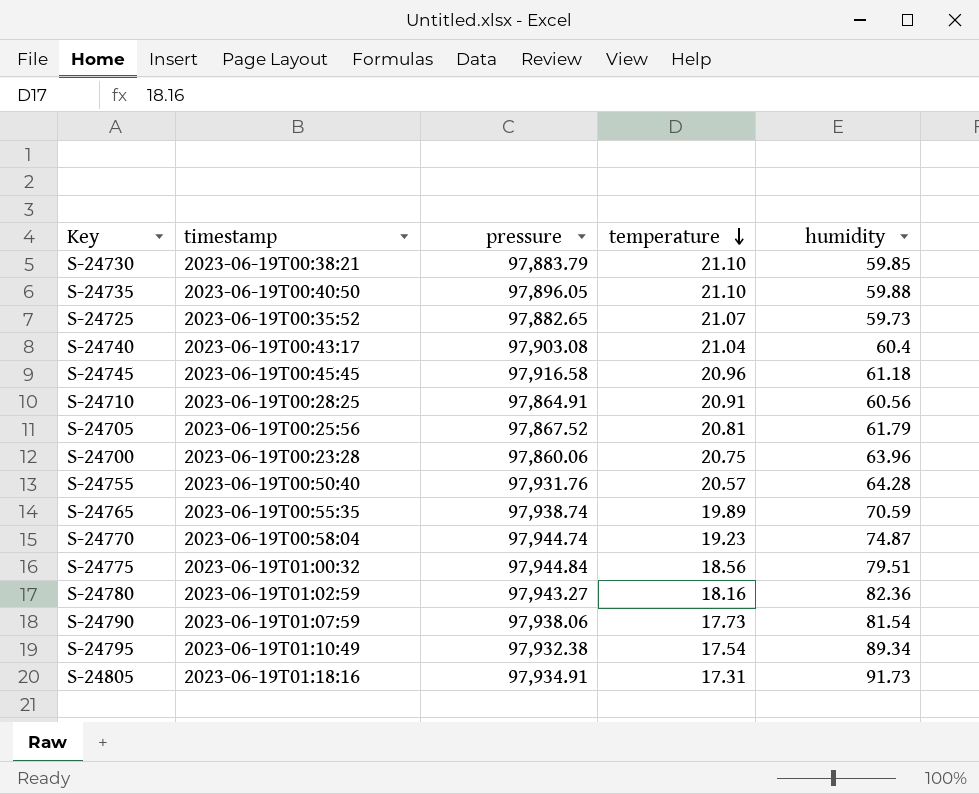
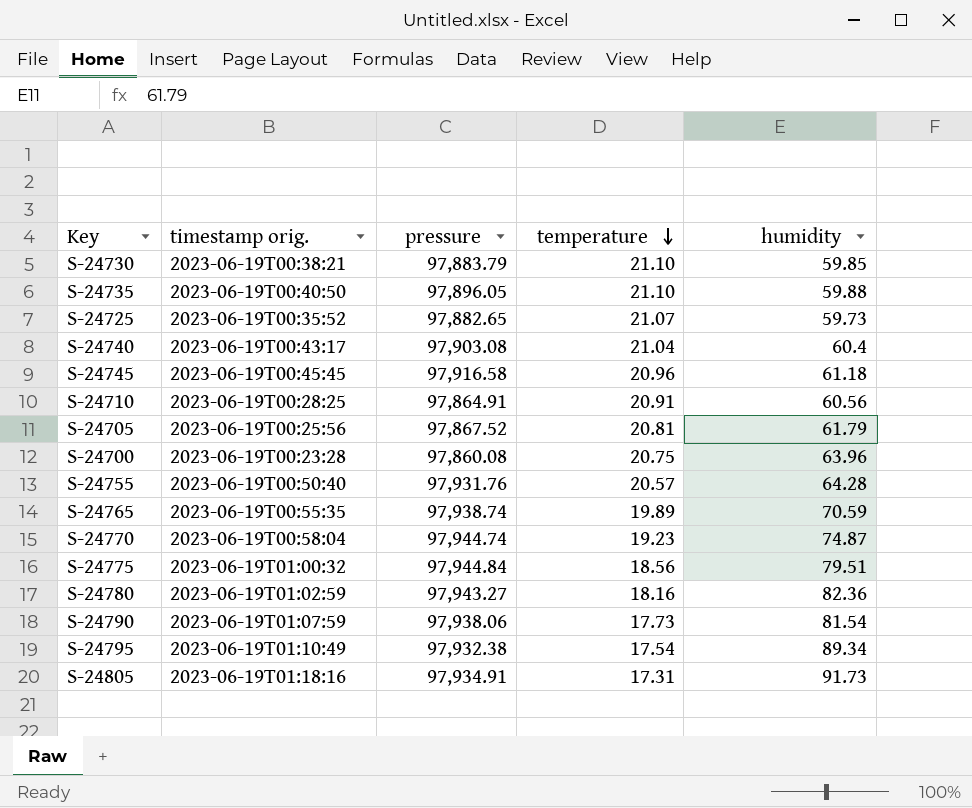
column name: timestamp -> timestamp orig.
S-24700 | pressure: 97,860.06 -> 97,860.08

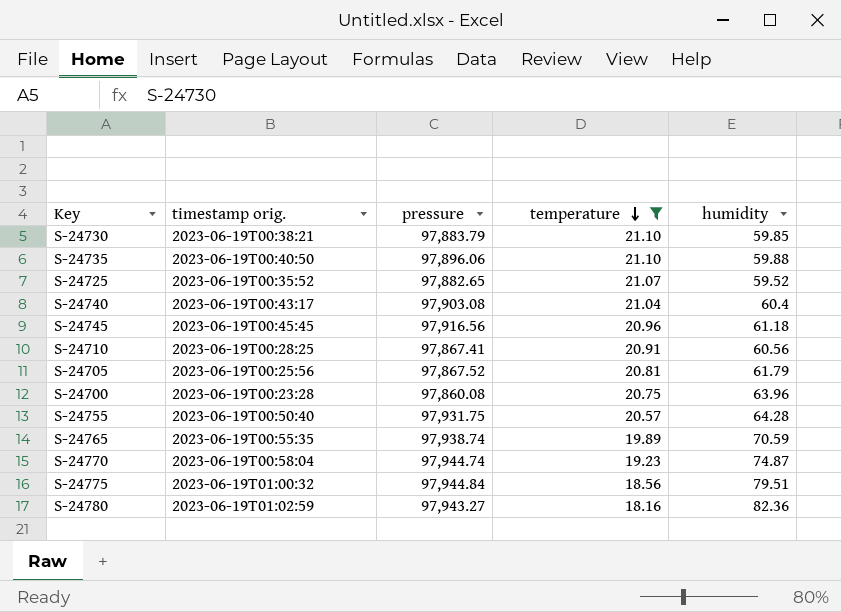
filter: none -> temperature >= 18.16
S-24735 | pressure: 97,896.05 -> 97,896.06
S-24725 | humidity: 59.73 -> 59.52
S-24745 | pressure: 97,916.58 -> 97,916.56
S-24710 | pressure: 97,864.91 -> 97,867.41
S-24755 | pressure: 97,931.76 -> 97,931.75

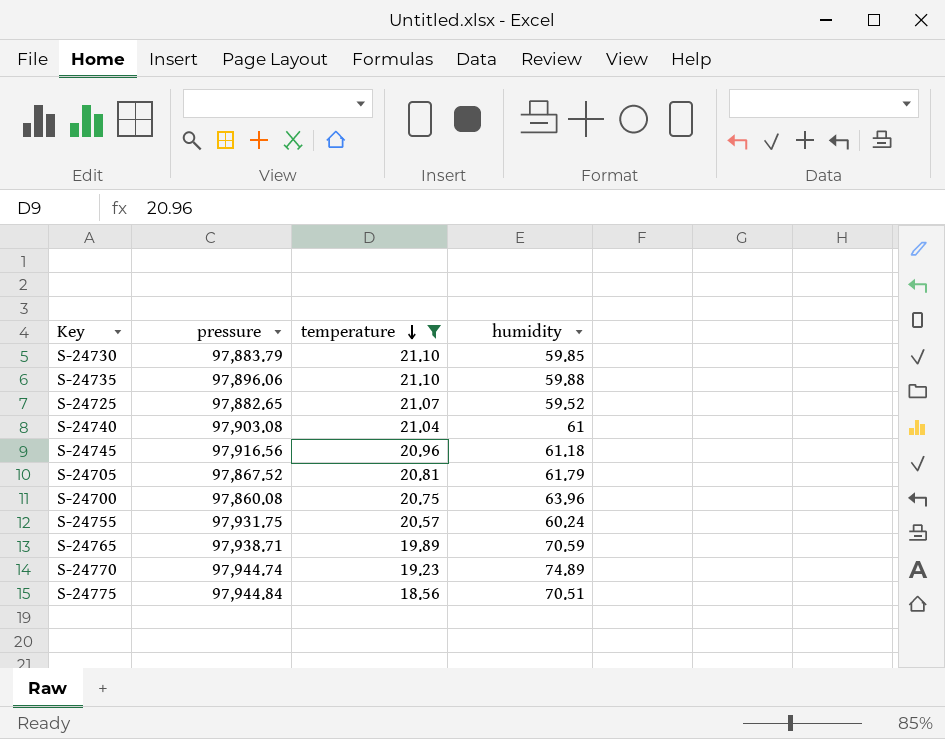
column timestamp orig. | position: 2 -> none
row S-24710: 2023-06-19T00:28:25 | 97,867.41 | 20.91 | 60.56 -> none
row S-24780: 2023-06-19T01:02:59 | 97,943.27 | 18.16 | 82.36 -> none
S-24740 | humidity: 60.4 -> 61
S-24755 | humidity: 64.28 -> 60.24
S-24765 | pressure: 97,938.74 -> 97,938.71
S-24770 | humidity: 74.87 -> 74.89
S-24775 | humidity: 79.51 -> 70.51

